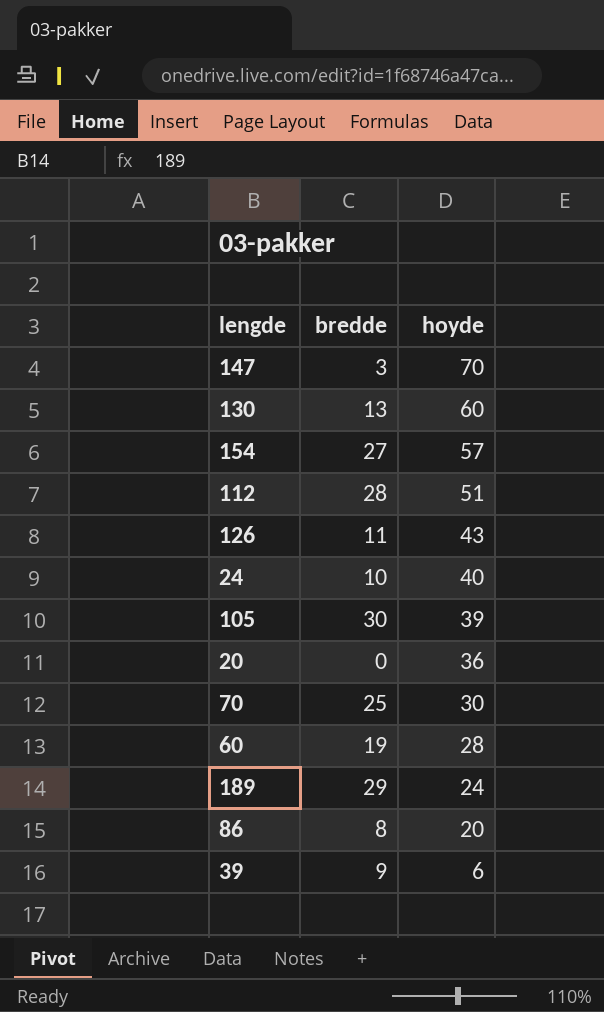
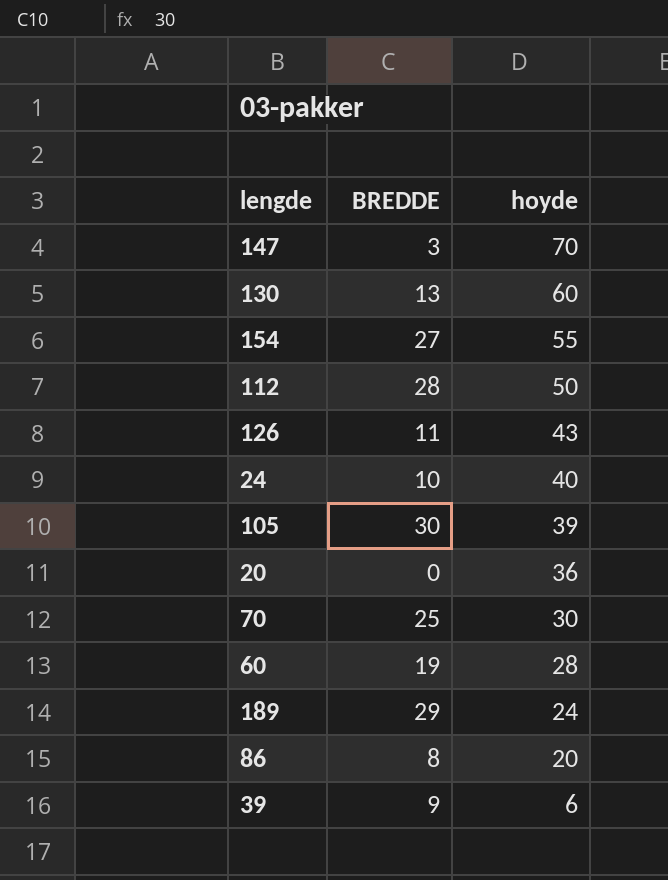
column name: bredde -> BREDDE
154 | hoyde: 57 -> 55
112 | hoyde: 51 -> 50

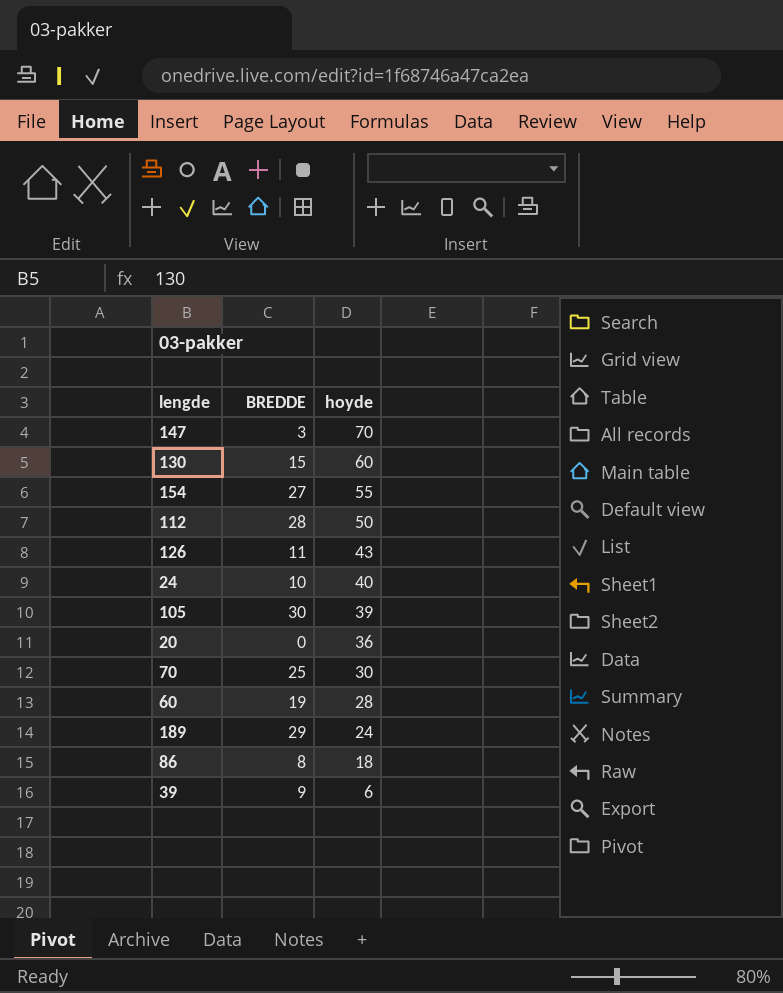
130 | BREDDE: 13 -> 15
86 | hoyde: 20 -> 18

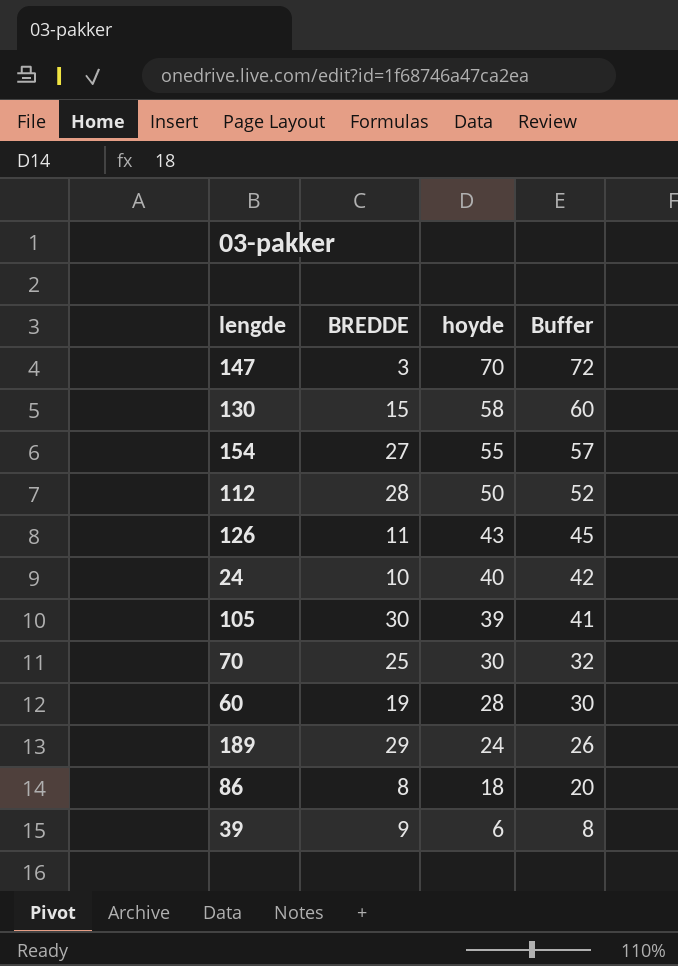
column Buffer | formula: none -> [hoyde] + 2
row 20: 0 | 36 -> none
130 | hoyde: 60 -> 58

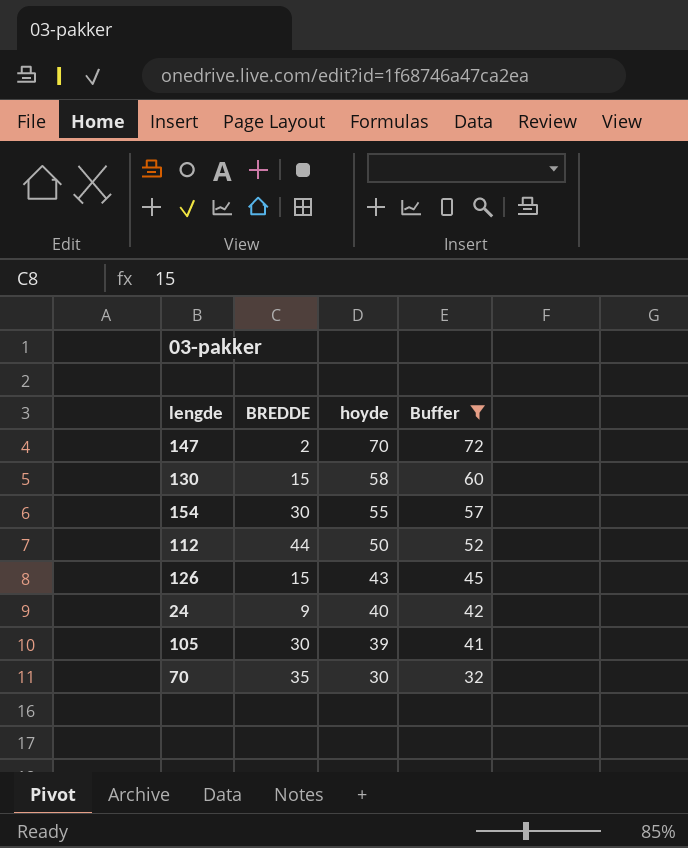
filter: none -> Buffer >= 32
147 | BREDDE: 3 -> 2
154 | BREDDE: 27 -> 30
112 | BREDDE: 28 -> 44
126 | BREDDE: 11 -> 15
24 | BREDDE: 10 -> 9
70 | BREDDE: 25 -> 35

